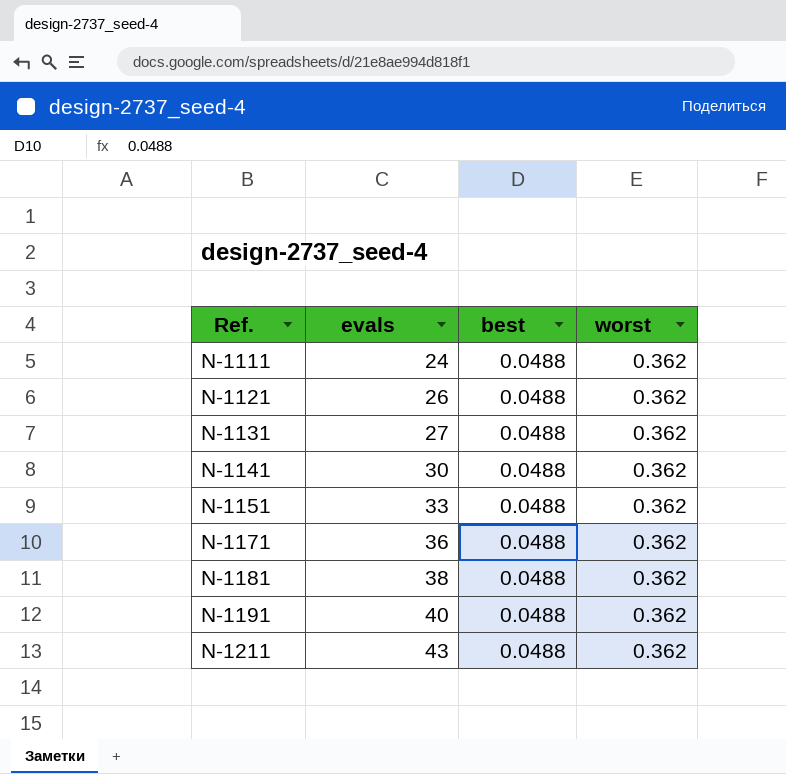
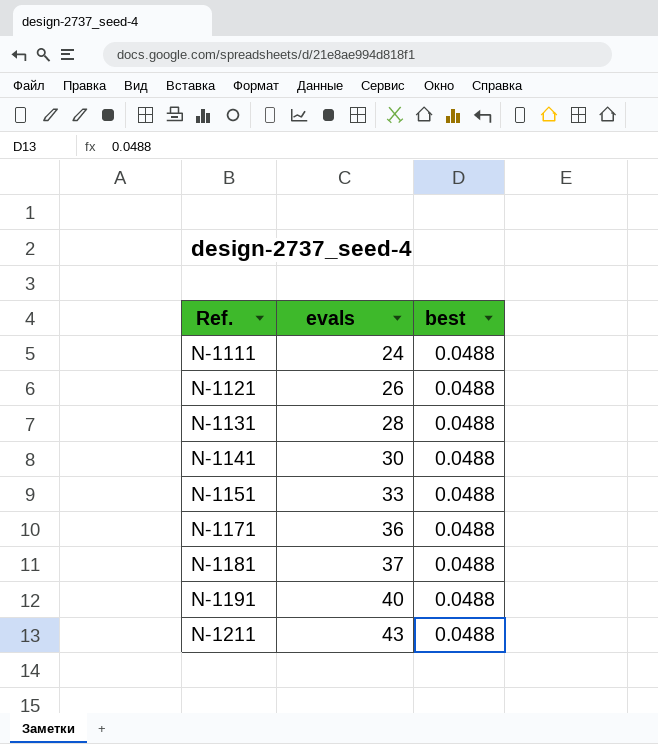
column worst | position: 4 -> none
N-1131 | evals: 27 -> 28
N-1181 | evals: 38 -> 37

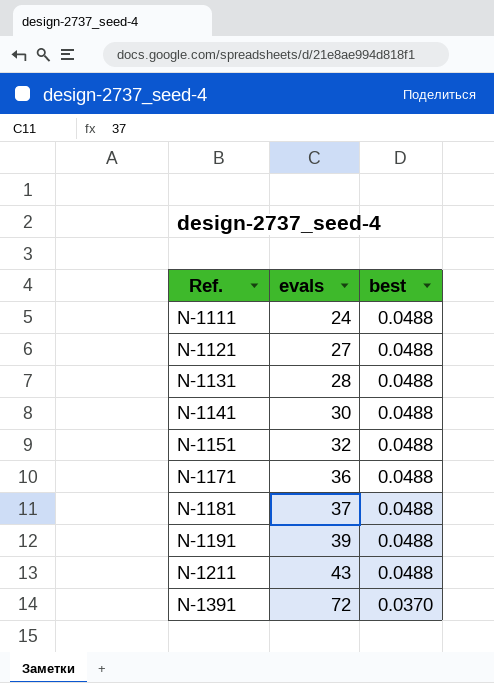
N-1121 | evals: 26 -> 27
N-1151 | evals: 33 -> 32
N-1191 | evals: 40 -> 39
row N-1391: none -> 72 | 0.0370

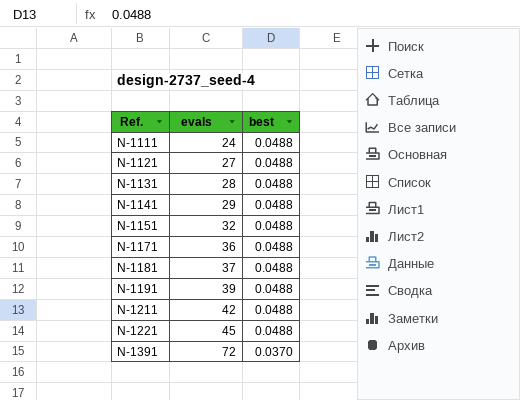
N-1141 | evals: 30 -> 29
N-1211 | evals: 43 -> 42
row N-1221: none -> 45 | 0.0488

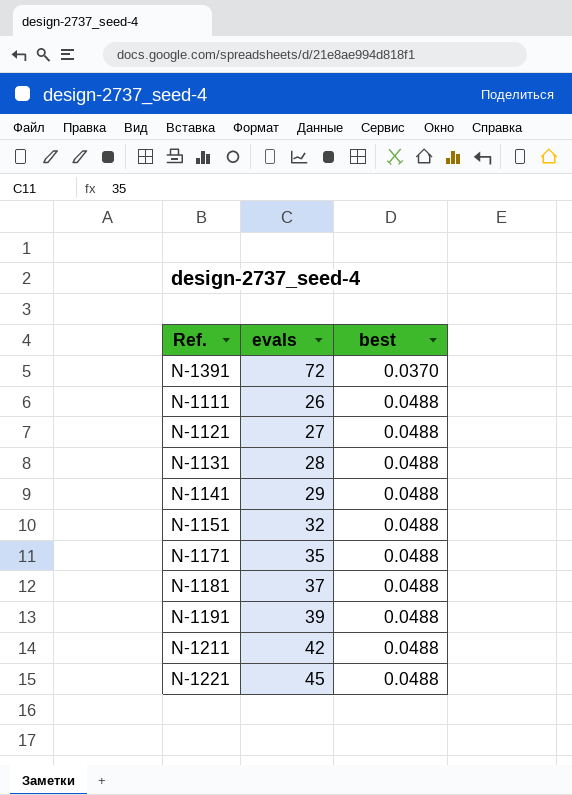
row order: Ref. ascending -> best ascending
N-1111 | evals: 24 -> 26
N-1171 | evals: 36 -> 35

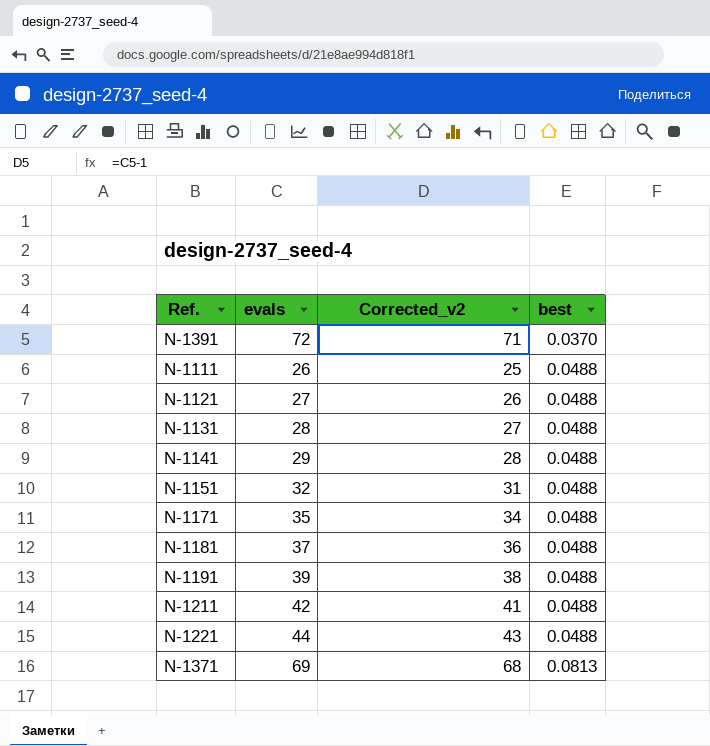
column Corrected_v2 | formula: none -> [evals] - 1
N-1221 | evals: 45 -> 44
row N-1371: none -> 69 | 68 | 0.0813

